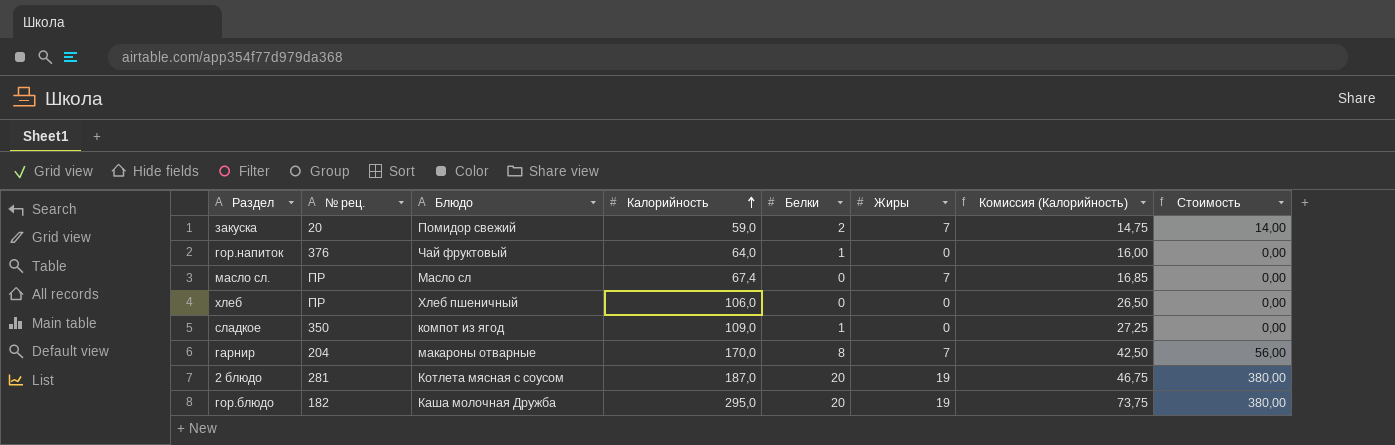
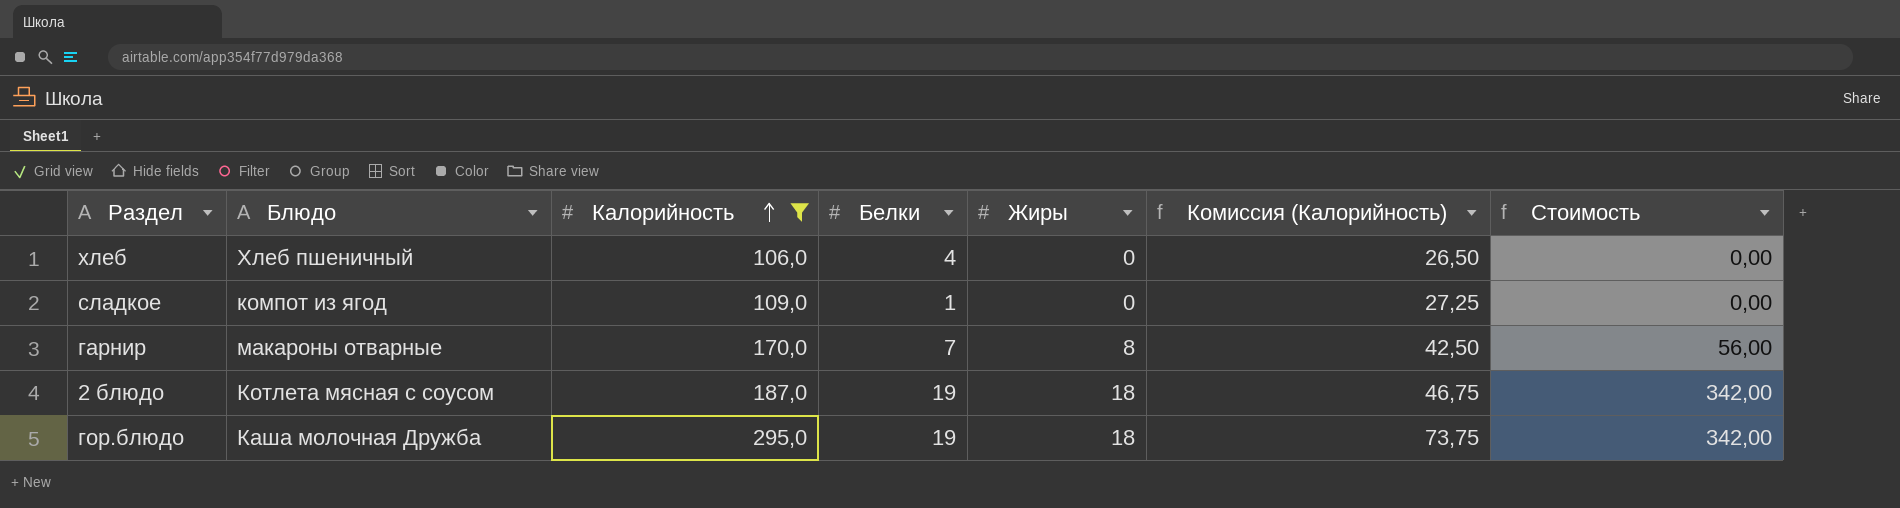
filter: none -> Калорийность >= 106,0
column № рец. | position: 2 -> none
хлеб | Белки: 0 -> 4
гарнир | Белки: 8 -> 7
гарнир | Жиры: 7 -> 8
2 блюдо | Белки: 20 -> 19
2 блюдо | Жиры: 19 -> 18
2 блюдо | Стоимость: 380,00 -> 342,00
гор.блюдо | Белки: 20 -> 19
гор.блюдо | Жиры: 19 -> 18
гор.блюдо | Стоимость: 380,00 -> 342,00

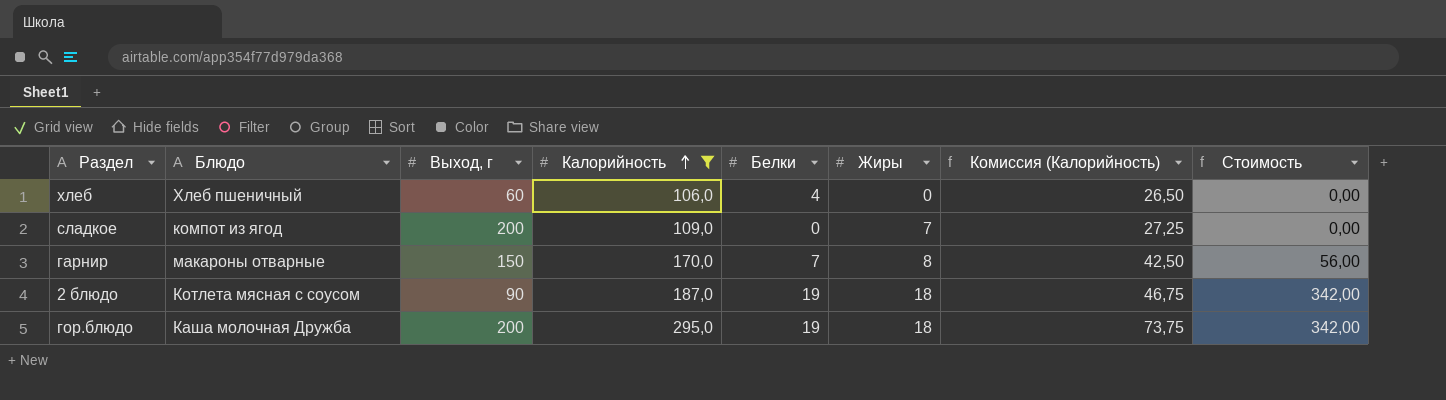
column Выход, г | position: none -> 3
сладкое | Белки: 1 -> 0
сладкое | Жиры: 0 -> 7

